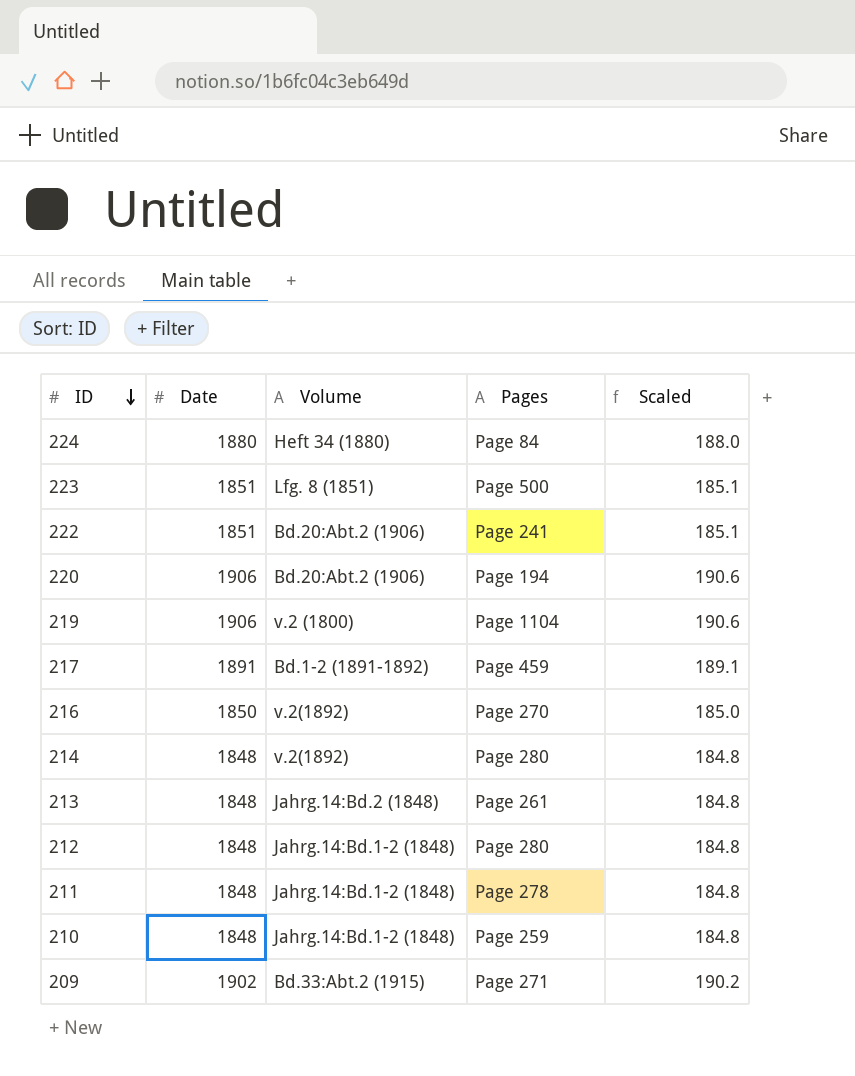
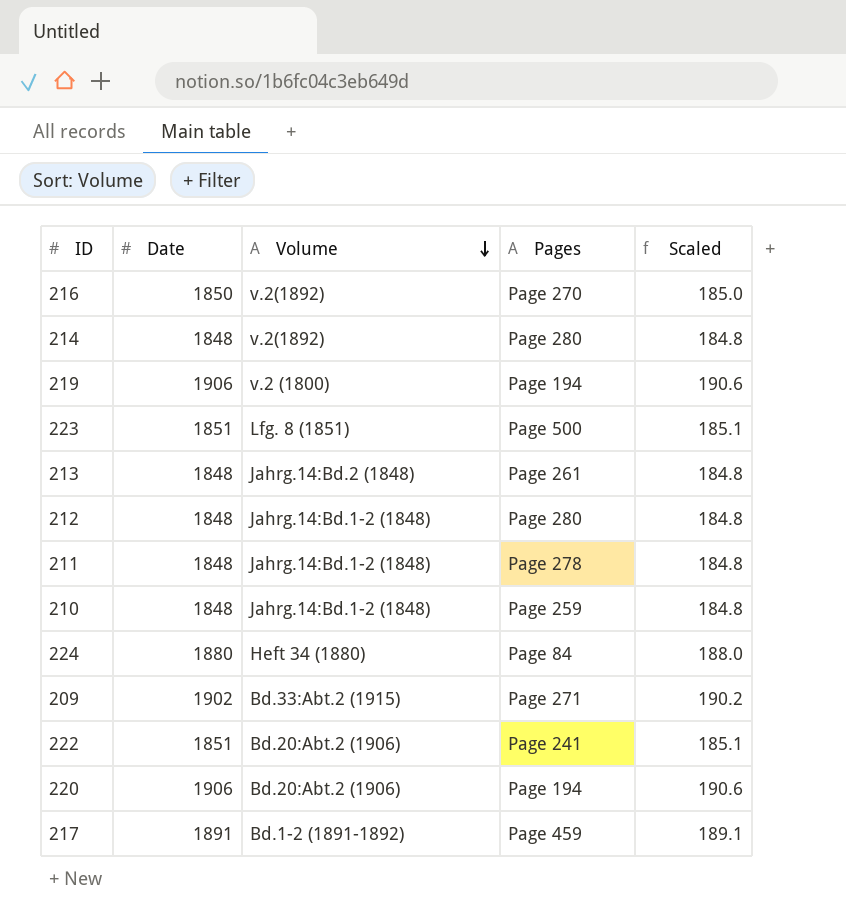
row order: ID descending -> Volume descending
219 | Pages: Page 1104 -> Page 194

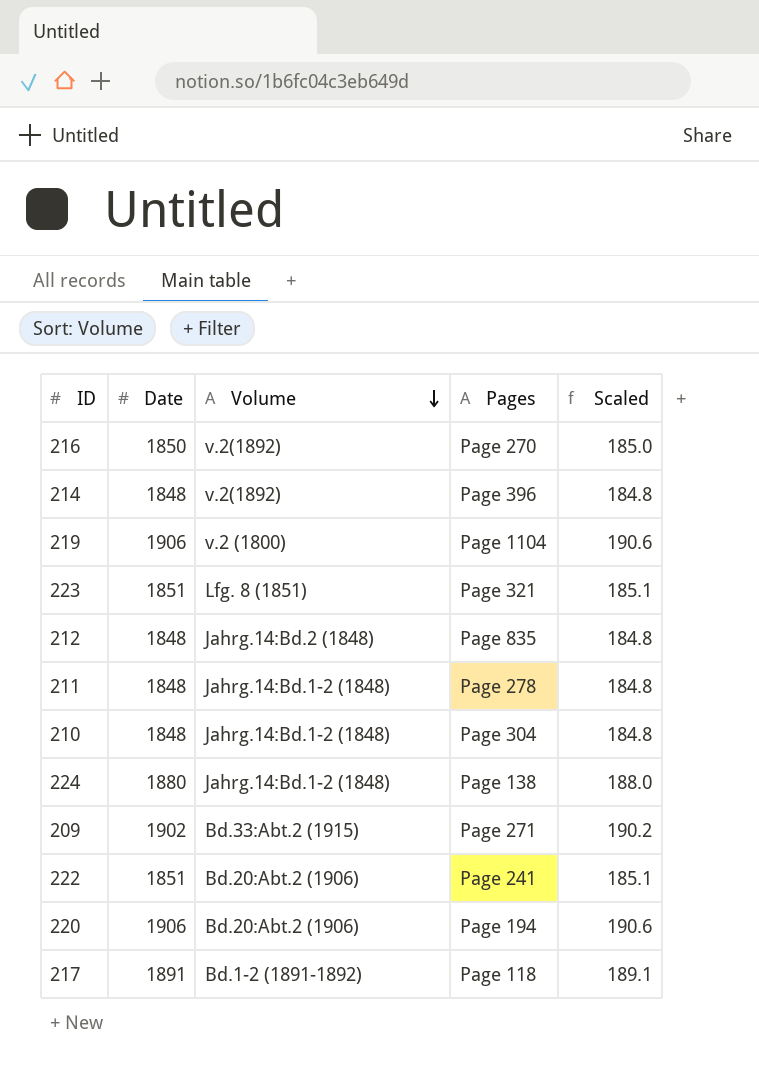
row 213: 1848 | Jahrg.14:Bd.2 (1848) | Page 261 | 184.8 -> none
214 | Pages: Page 280 -> Page 396
219 | Pages: Page 194 -> Page 1104
223 | Pages: Page 500 -> Page 321
212 | Volume: Jahrg.14:Bd.1-2 (1848) -> Jahrg.14:Bd.2 (1848)
212 | Pages: Page 280 -> Page 835
210 | Pages: Page 259 -> Page 304
224 | Volume: Heft 34 (1880) -> Jahrg.14:Bd.1-2 (1848)
224 | Pages: Page 84 -> Page 138
217 | Pages: Page 459 -> Page 118

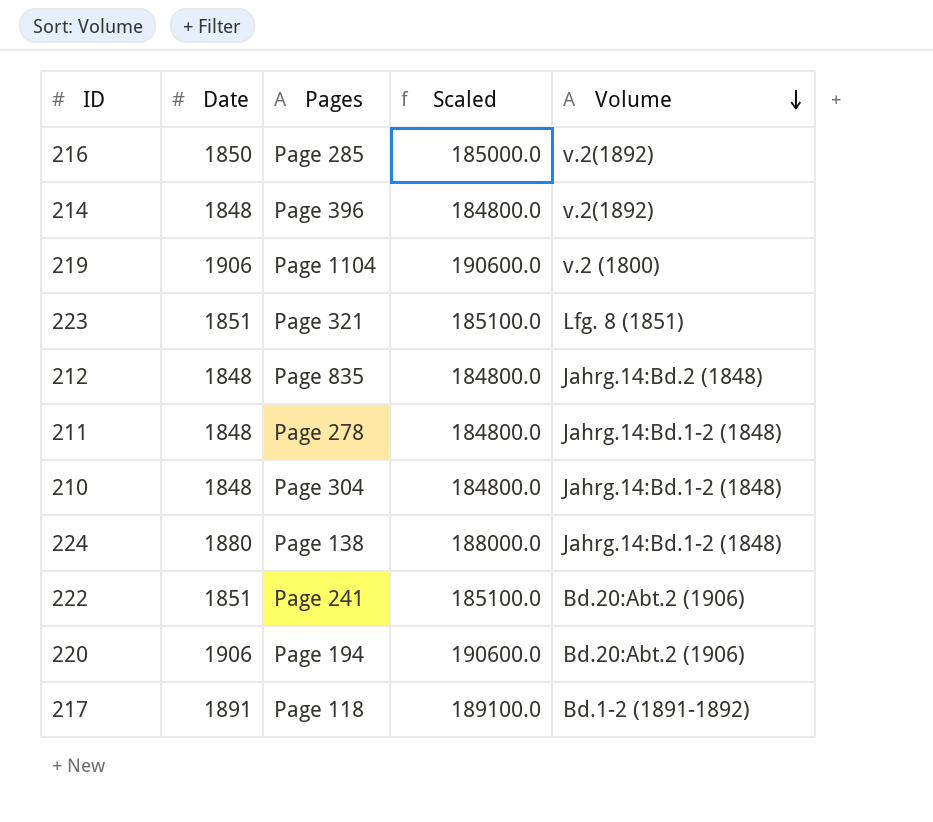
column Scaled | formula: [Date] * 0.1 -> [Date] * 100
column Volume | position: 3 -> 5
row 209: 1902 | Bd.33:Abt.2 (1915) | Page 271 | 190.2 -> none
216 | Pages: Page 270 -> Page 285

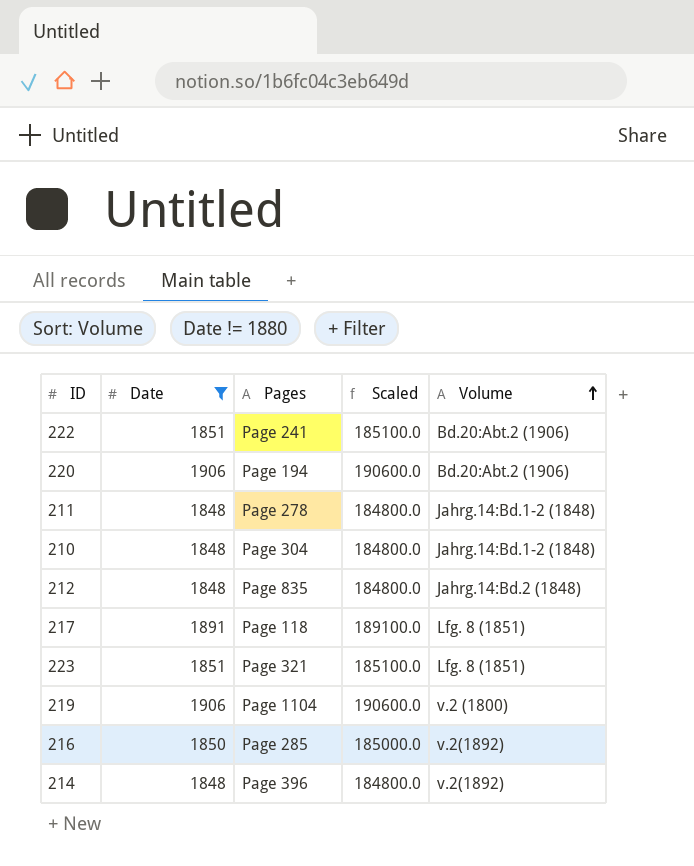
filter: none -> Date != 1880
row order: Volume descending -> Volume ascending
217 | Volume: Bd.1-2 (1891-1892) -> Lfg. 8 (1851)

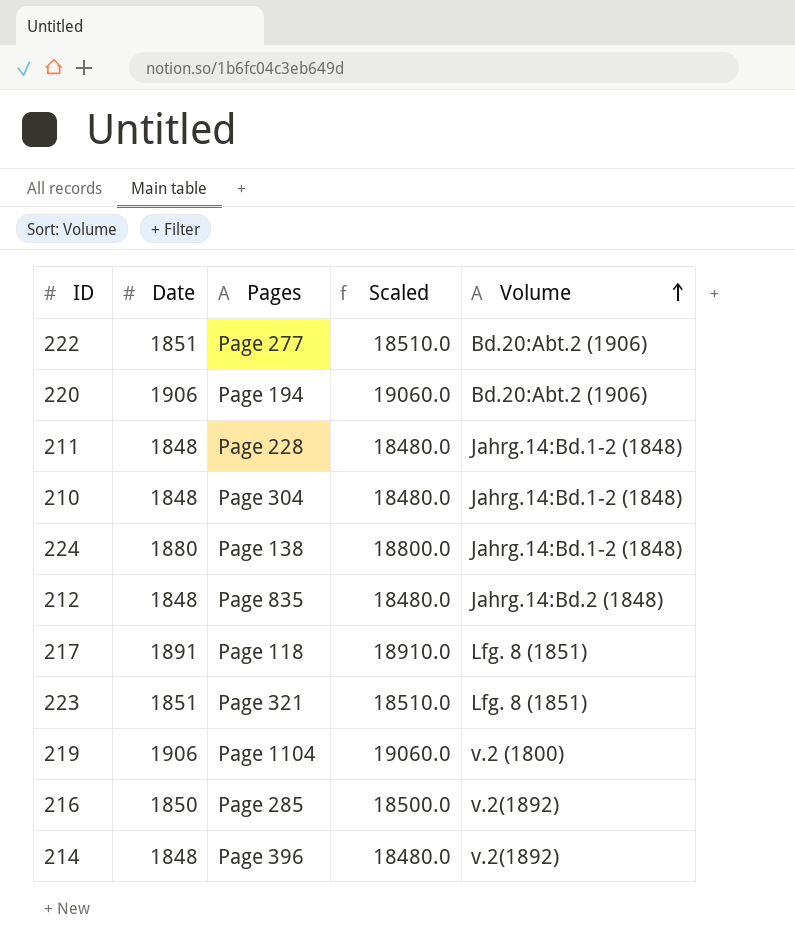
filter: Date != 1880 -> none
column Scaled | formula: [Date] * 100 -> [Date] * 10
222 | Pages: Page 241 -> Page 277
211 | Pages: Page 278 -> Page 228

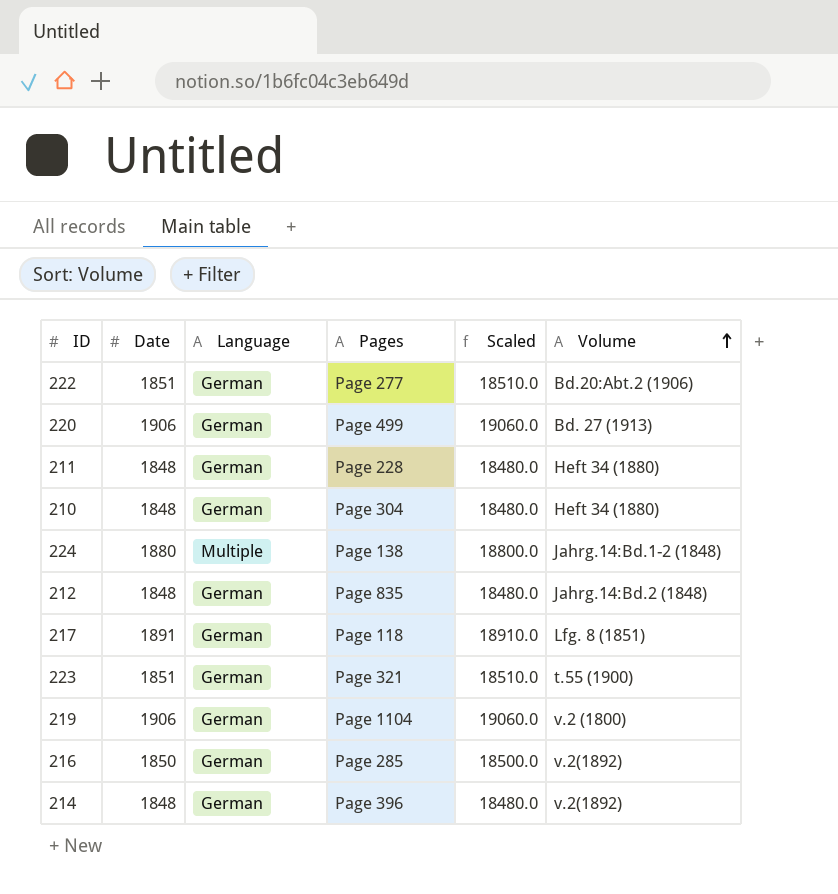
column Language | position: none -> 3
220 | Pages: Page 194 -> Page 499
220 | Volume: Bd.20:Abt.2 (1906) -> Bd. 27 (1913)
211 | Volume: Jahrg.14:Bd.1-2 (1848) -> Heft 34 (1880)
210 | Volume: Jahrg.14:Bd.1-2 (1848) -> Heft 34 (1880)
223 | Volume: Lfg. 8 (1851) -> t.55 (1900)

